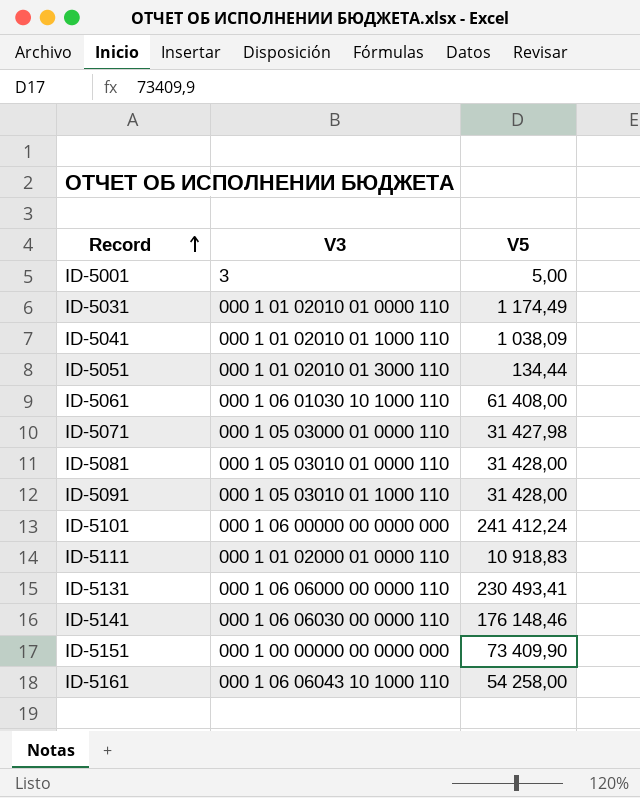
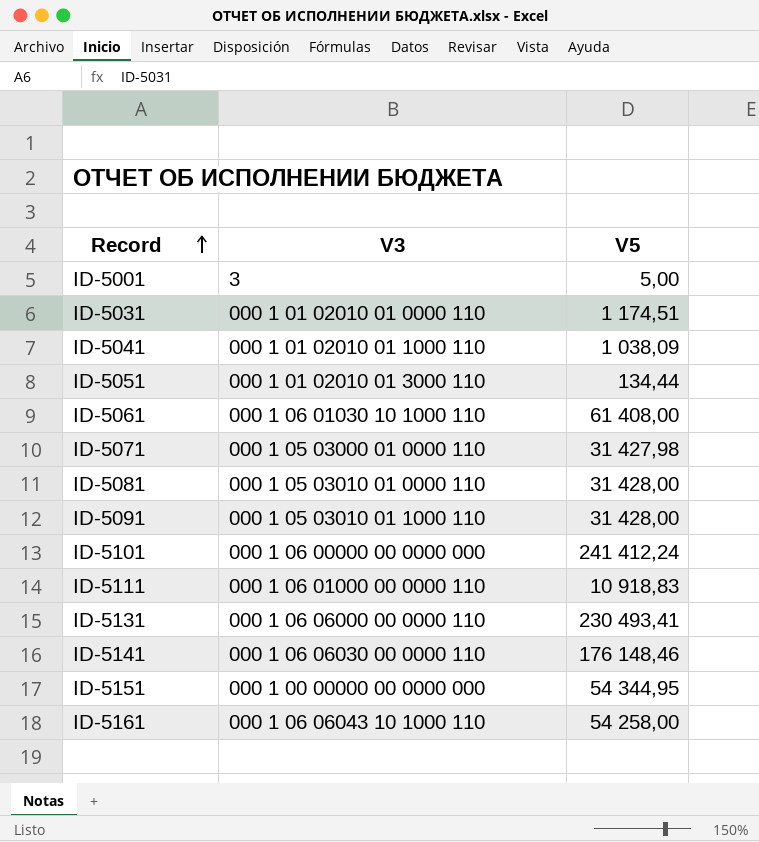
ID-5031 | V5: 1 174,49 -> 1 174,51
ID-5111 | V3: 000 1 01 02000 01 0000 110 -> 000 1 06 01000 00 0000 110
ID-5151 | V5: 73 409,90 -> 54 344,95

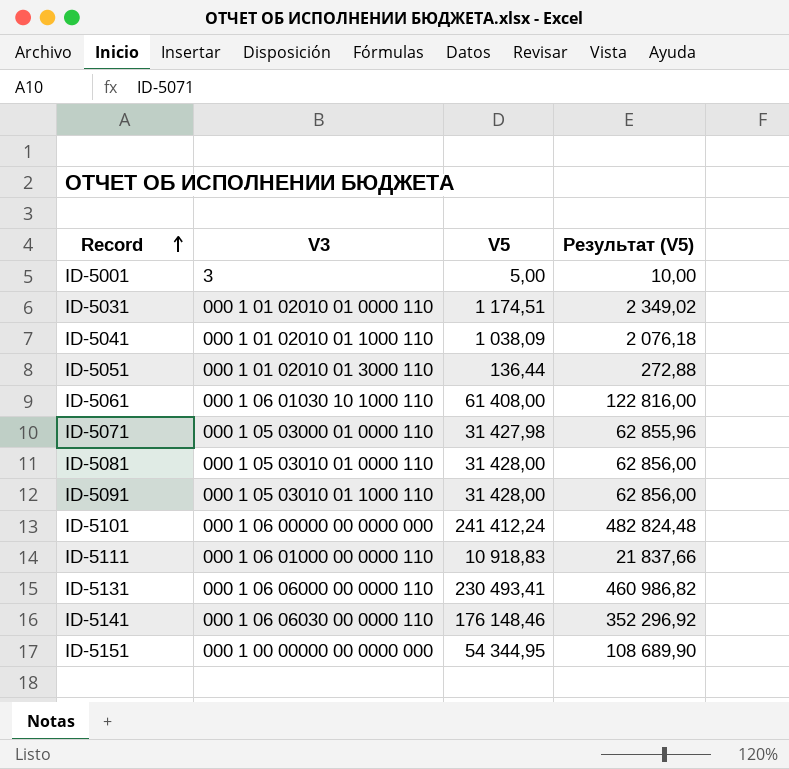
column Результат (V5) | formula: none -> [V5] * 2
row ID-5161: 000 1 06 06043 10 1000 110 | 54 258,00 -> none
ID-5051 | V5: 134,44 -> 136,44

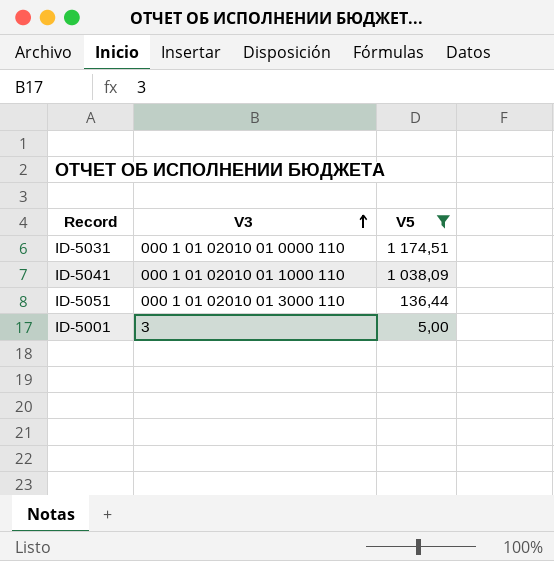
filter: none -> V5 <= 1 174,51
row order: Record ascending -> V3 ascending
column Результат (V5) | formula: [V5] * 2 -> none

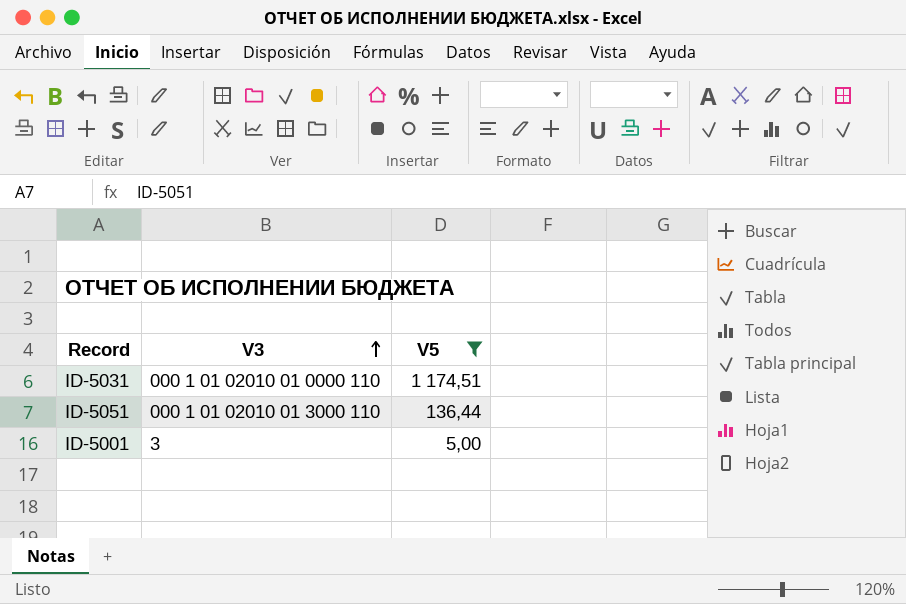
row ID-5041: 000 1 01 02010 01 1000 110 | 1 038,09 -> none

